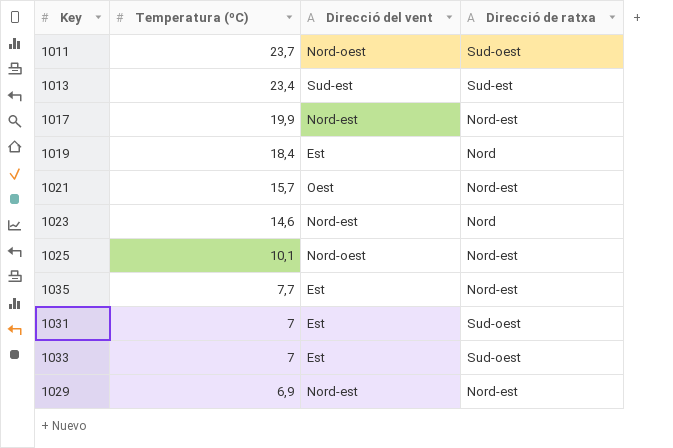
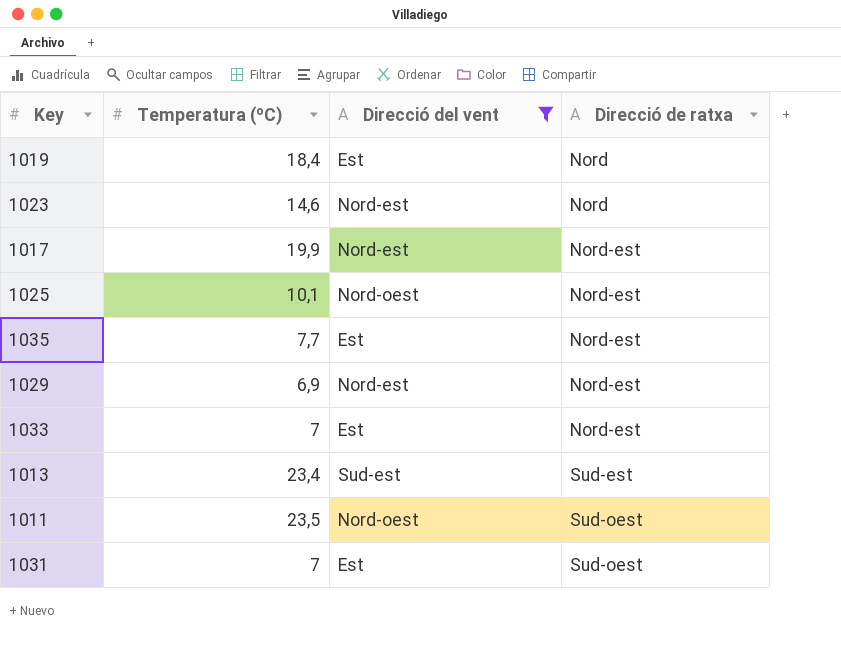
filter: none -> Direcció del vent != Oest
row order: Temperatura (ºC) descending -> Direcció de ratxa ascending
1033 | Direcció de ratxa: Sud-oest -> Nord-est
1011 | Temperatura (ºC): 23,7 -> 23,5

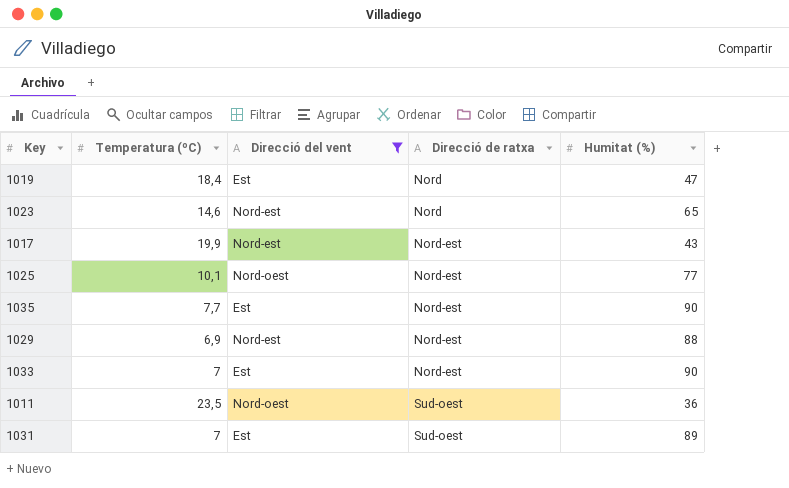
column Humitat (%) | position: none -> 5
row 1013: 23,4 | Sud-est | Sud-est -> none

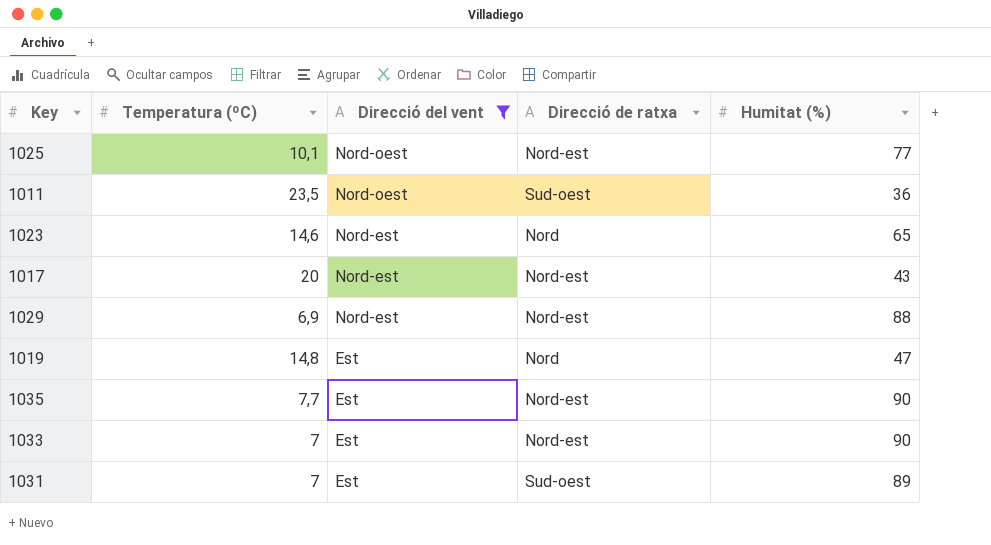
row order: Direcció de ratxa ascending -> Direcció del vent descending
1017 | Temperatura (ºC): 19,9 -> 20
1019 | Temperatura (ºC): 18,4 -> 14,8

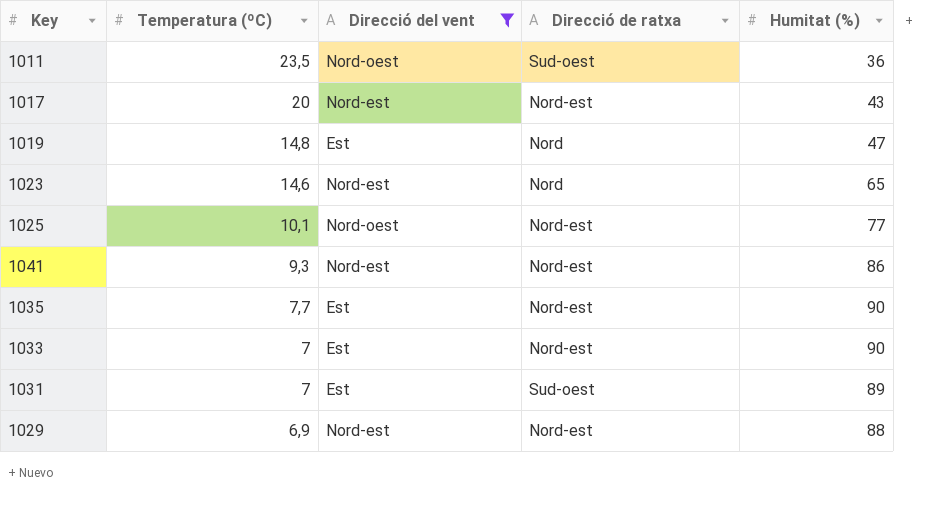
row order: Direcció del vent descending -> Temperatura (ºC) descending
row 1041: none -> 9,3 | Nord-est | Nord-est | 86

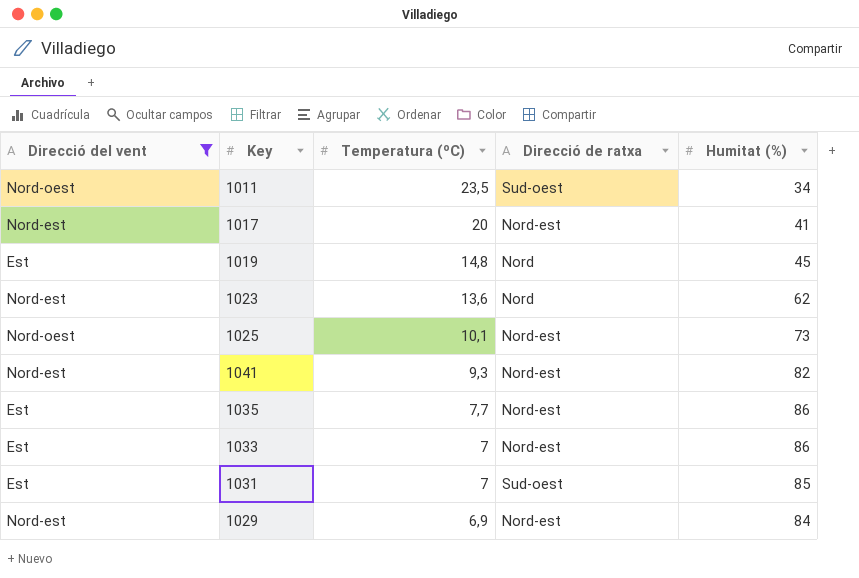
column Direcció del vent | position: 3 -> 1
1011 | Humitat (%): 36 -> 34
1017 | Humitat (%): 43 -> 41
1019 | Humitat (%): 47 -> 45
1023 | Temperatura (ºC): 14,6 -> 13,6
1023 | Humitat (%): 65 -> 62
1025 | Humitat (%): 77 -> 73
1041 | Humitat (%): 86 -> 82
1035 | Humitat (%): 90 -> 86
1033 | Humitat (%): 90 -> 86
1031 | Humitat (%): 89 -> 85
1029 | Humitat (%): 88 -> 84

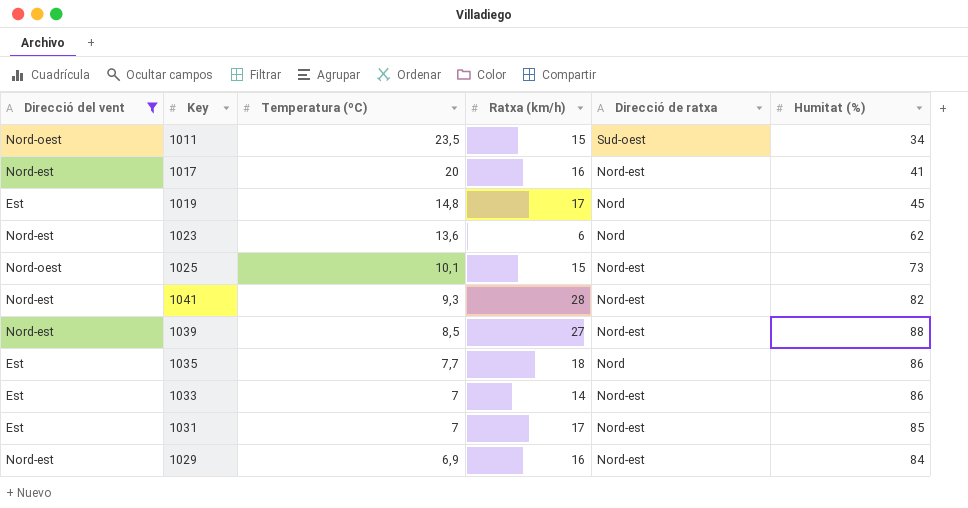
column Ratxa (km/h) | position: none -> 4
row 1039: none -> Nord-est | 8,5 | 27 | Nord-est | 88
1035 | Direcció de ratxa: Nord-est -> Nord
1031 | Direcció de ratxa: Sud-oest -> Nord-est

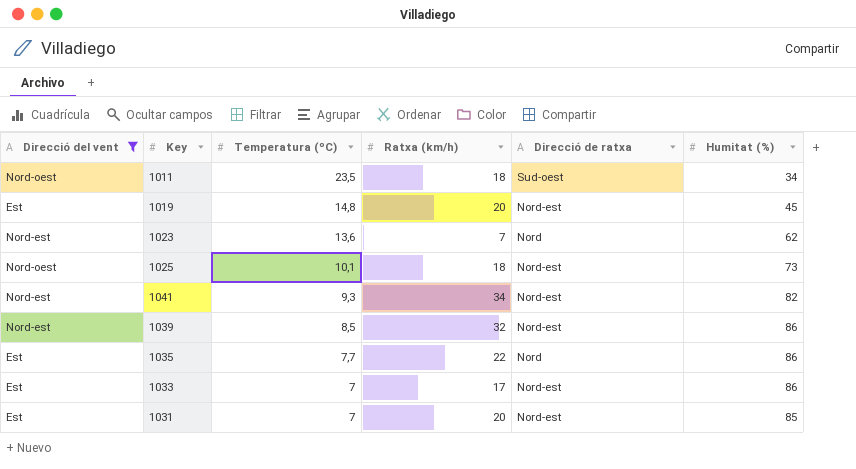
row 1017: Nord-est | 20 | 16 | Nord-est | 41 -> none
row 1029: Nord-est | 6,9 | 16 | Nord-est | 84 -> none
1011 | Ratxa (km/h): 15 -> 18
1019 | Ratxa (km/h): 17 -> 20
1019 | Direcció de ratxa: Nord -> Nord-est
1023 | Ratxa (km/h): 6 -> 7
1025 | Ratxa (km/h): 15 -> 18
1041 | Ratxa (km/h): 28 -> 34
1039 | Ratxa (km/h): 27 -> 32
1039 | Humitat (%): 88 -> 86
1035 | Ratxa (km/h): 18 -> 22
1033 | Ratxa (km/h): 14 -> 17
1031 | Ratxa (km/h): 17 -> 20

